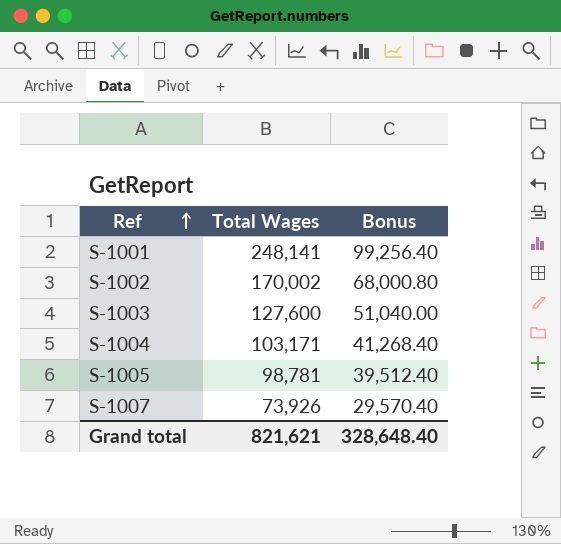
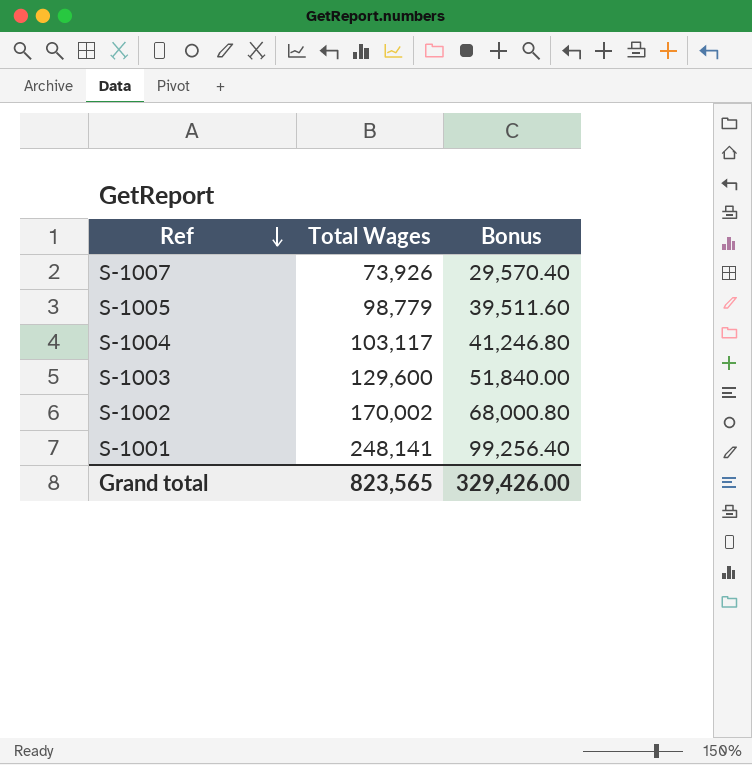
row order: Ref ascending -> Ref descending
S-1005 | Total Wages: 98,781 -> 98,779
S-1005 | Bonus: 39,512.40 -> 39,511.60
S-1004 | Total Wages: 103,171 -> 103,117
S-1004 | Bonus: 41,268.40 -> 41,246.80
S-1003 | Total Wages: 127,600 -> 129,600
S-1003 | Bonus: 51,040.00 -> 51,840.00
Grand total | Total Wages: 821,621 -> 823,565
Grand total | Bonus: 328,648.40 -> 329,426.00

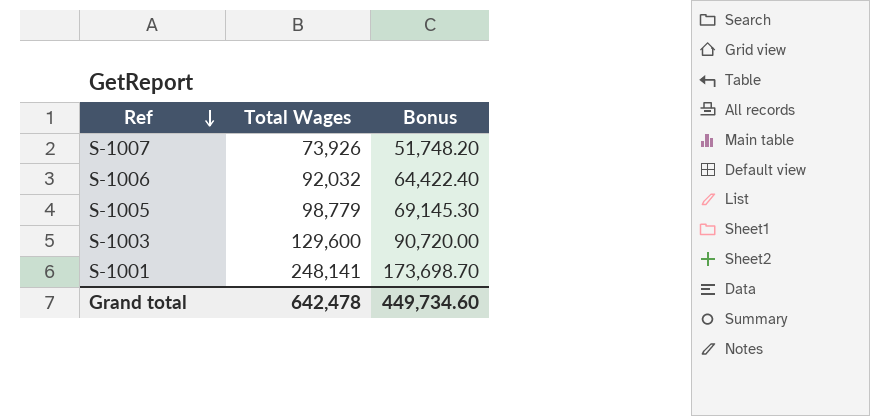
column Bonus | formula: [Total Wages] * 0.4 -> [Total Wages] * 0.7
row S-1004: 103,117 | 41,246.80 -> none
row S-1002: 170,002 | 68,000.80 -> none
row S-1006: none -> 92,032 | 64,422.40
Grand total | Total Wages: 823,565 -> 642,478
Grand total | Bonus: 329,426.00 -> 449,734.60

